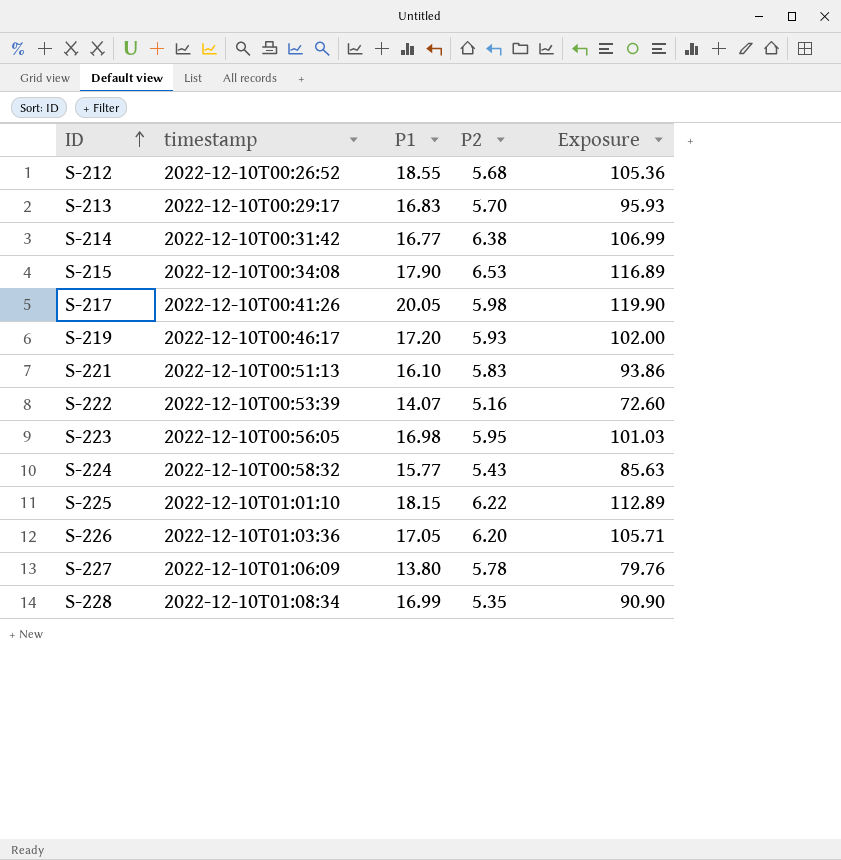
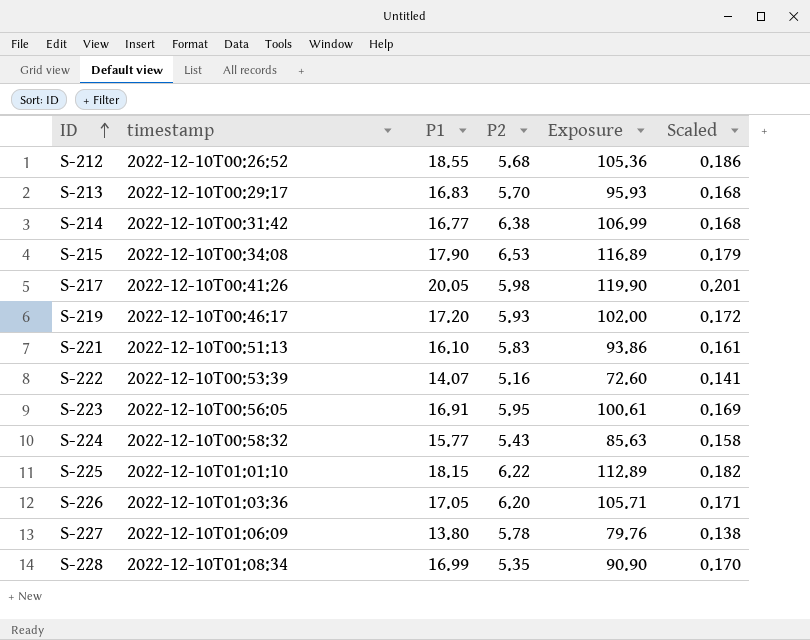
column Scaled | formula: none -> [P1] * 0.01
S-223 | P1: 16.98 -> 16.91
S-223 | Exposure: 101.03 -> 100.61

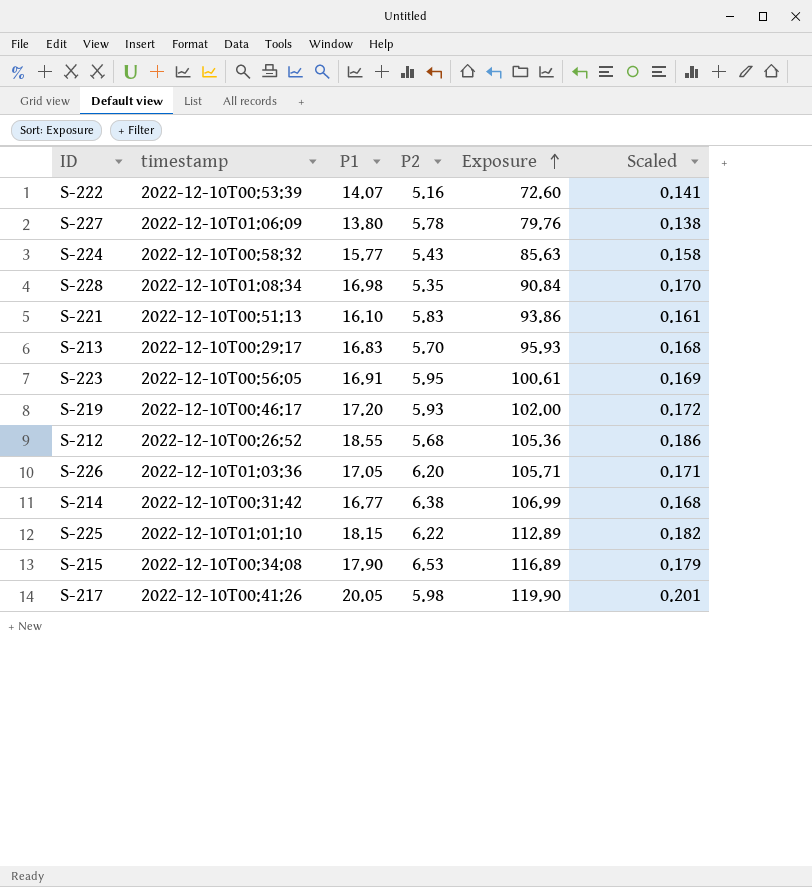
row order: ID ascending -> Exposure ascending
S-228 | P1: 16.99 -> 16.98
S-228 | Exposure: 90.90 -> 90.84

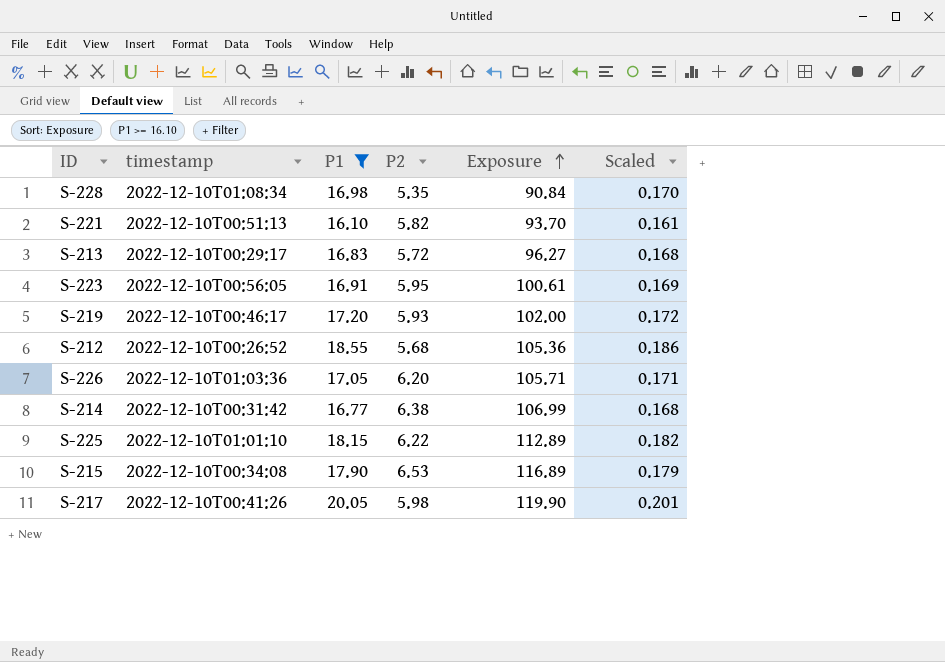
filter: none -> P1 >= 16.10
S-221 | P2: 5.83 -> 5.82
S-221 | Exposure: 93.86 -> 93.70
S-213 | P2: 5.70 -> 5.72
S-213 | Exposure: 95.93 -> 96.27

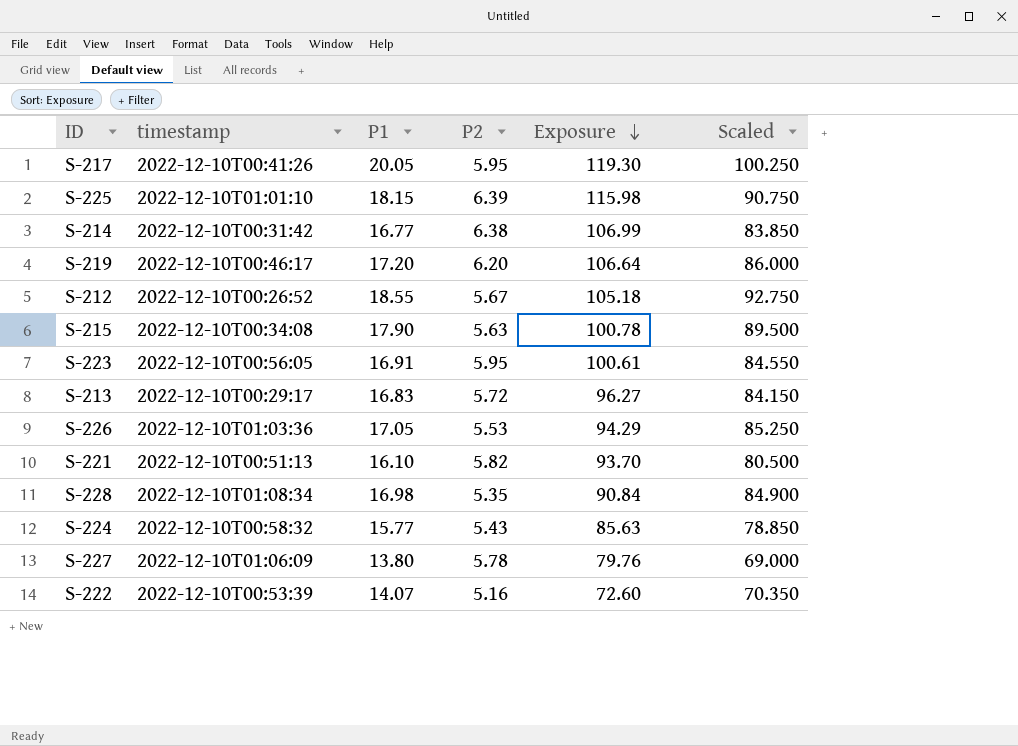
filter: P1 >= 16.10 -> none
row order: Exposure ascending -> Exposure descending
column Scaled | formula: [P1] * 0.01 -> [P1] * 5
S-217 | P2: 5.98 -> 5.95
S-217 | Exposure: 119.90 -> 119.30
S-225 | P2: 6.22 -> 6.39
S-225 | Exposure: 112.89 -> 115.98
S-219 | P2: 5.93 -> 6.20
S-219 | Exposure: 102.00 -> 106.64
S-212 | P2: 5.68 -> 5.67
S-212 | Exposure: 105.36 -> 105.18
S-215 | P2: 6.53 -> 5.63
S-215 | Exposure: 116.89 -> 100.78
S-226 | P2: 6.20 -> 5.53
S-226 | Exposure: 105.71 -> 94.29

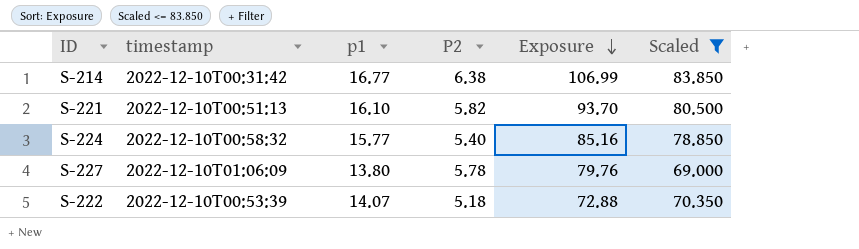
filter: none -> Scaled <= 83.850
column name: P1 -> p1
S-224 | P2: 5.43 -> 5.40
S-224 | Exposure: 85.63 -> 85.16
S-222 | P2: 5.16 -> 5.18
S-222 | Exposure: 72.60 -> 72.88

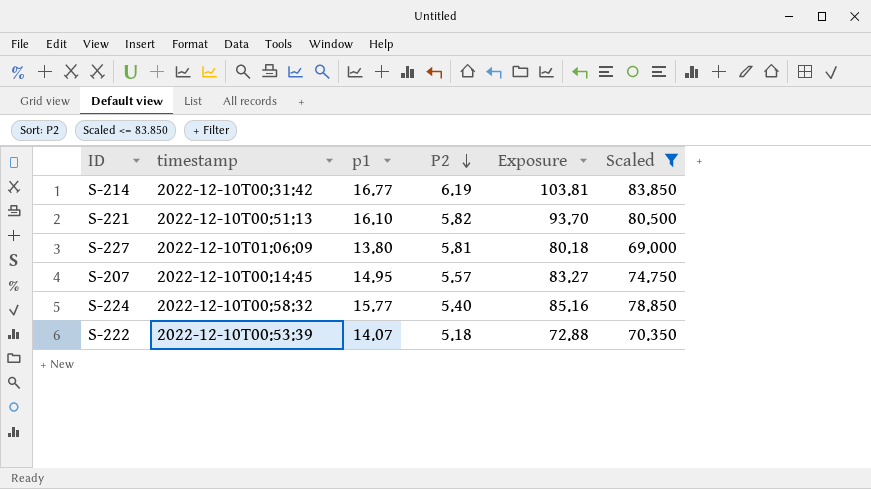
row order: Exposure descending -> P2 descending
S-214 | P2: 6.38 -> 6.19
S-214 | Exposure: 106.99 -> 103.81
S-227 | P2: 5.78 -> 5.81
S-227 | Exposure: 79.76 -> 80.18
row S-207: none -> 2022-12-10T00:14:45 | 14.95 | 5.57 | 83.27 | 74.750

